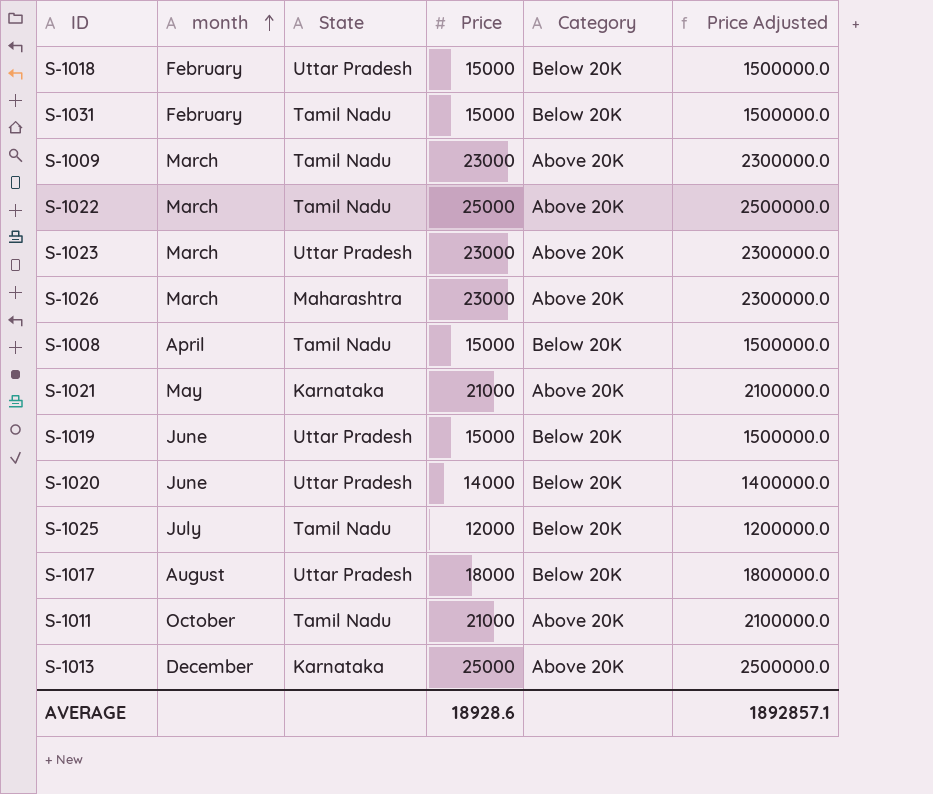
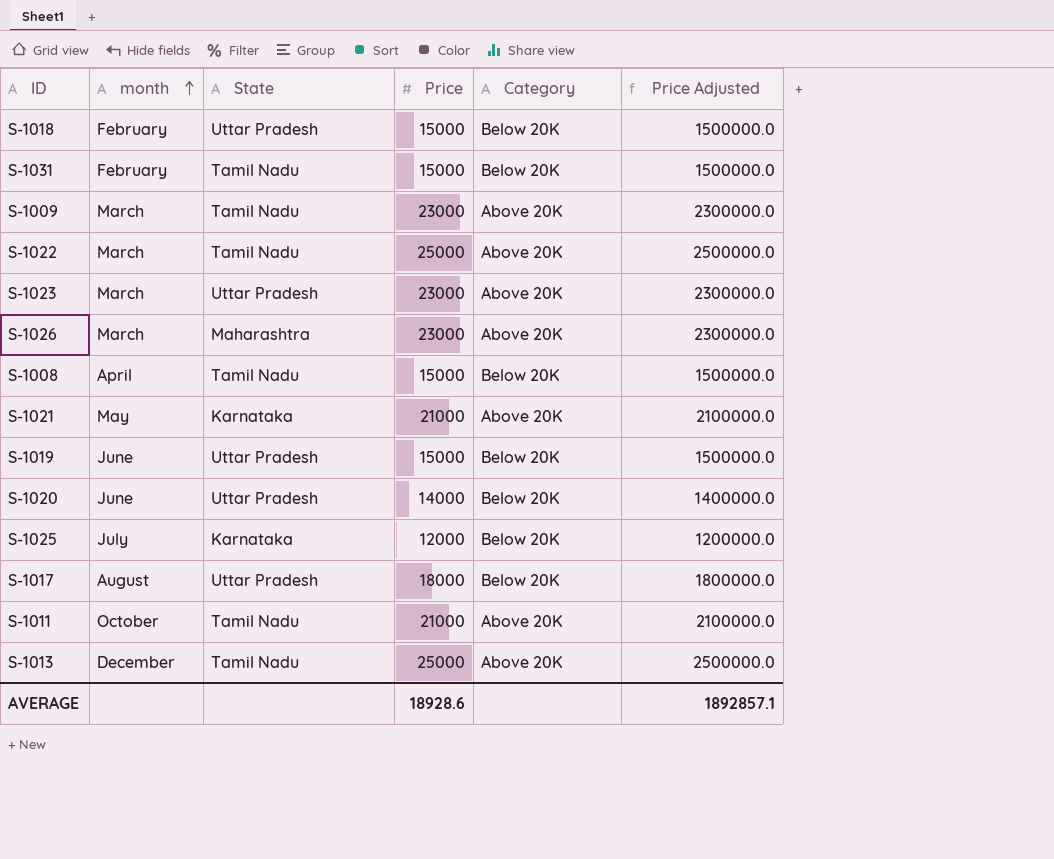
S-1025 | State: Tamil Nadu -> Karnataka
S-1013 | State: Karnataka -> Tamil Nadu

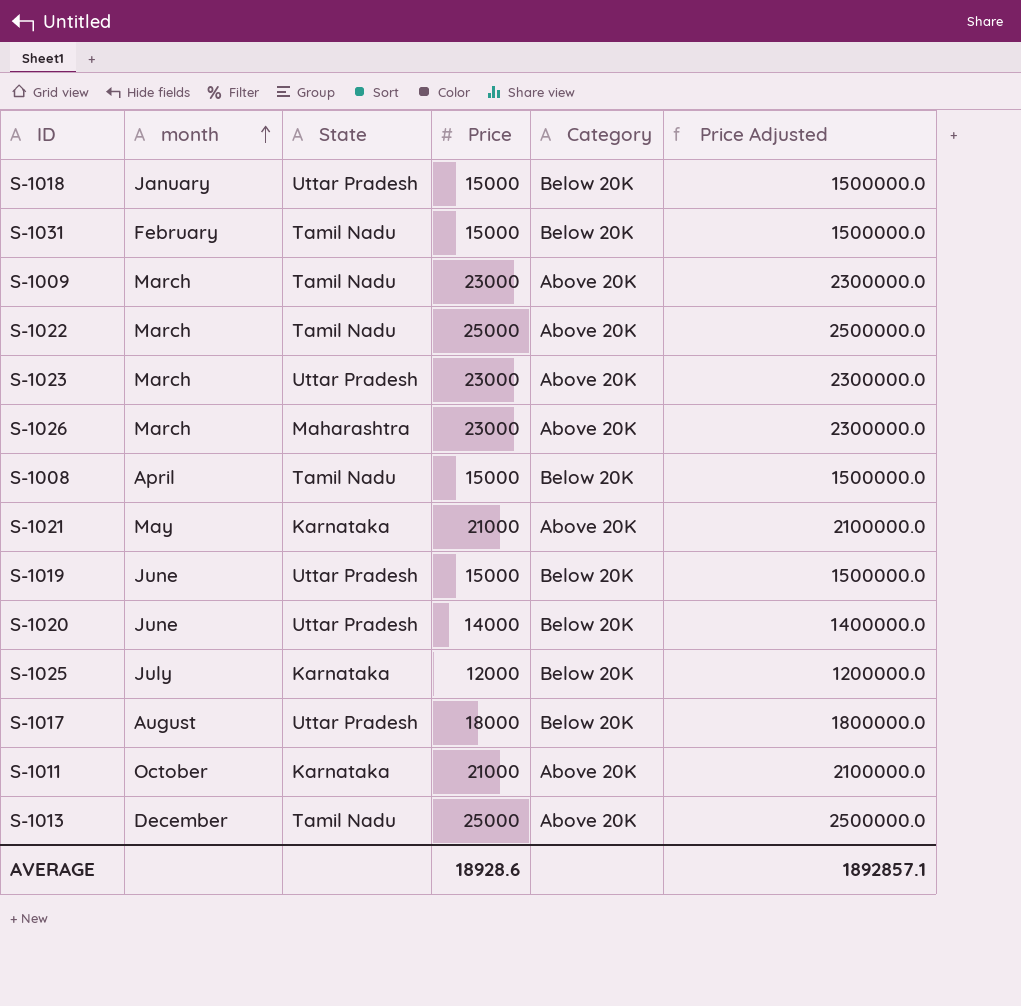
S-1018 | month: February -> January
S-1011 | State: Tamil Nadu -> Karnataka

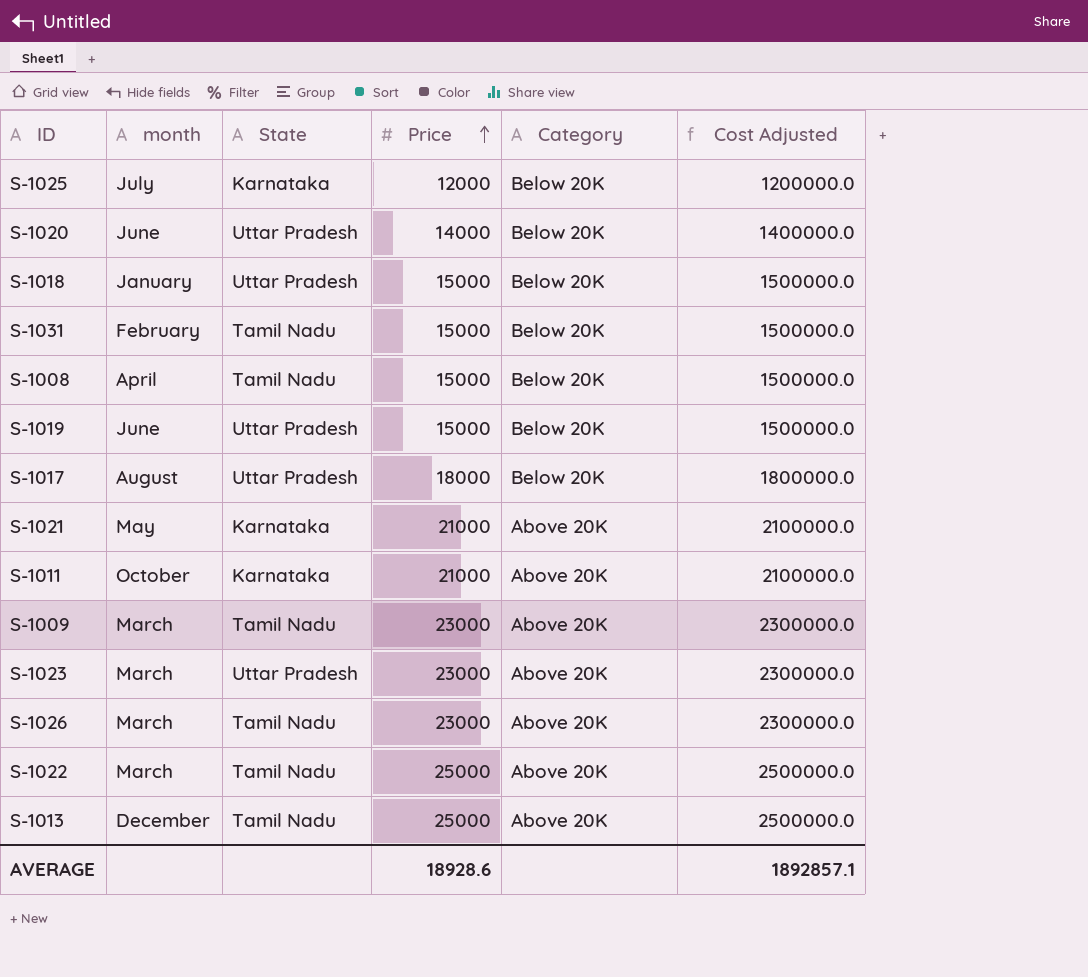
row order: month ascending -> Price ascending
column name: Price Adjusted -> Cost Adjusted
S-1026 | State: Maharashtra -> Tamil Nadu

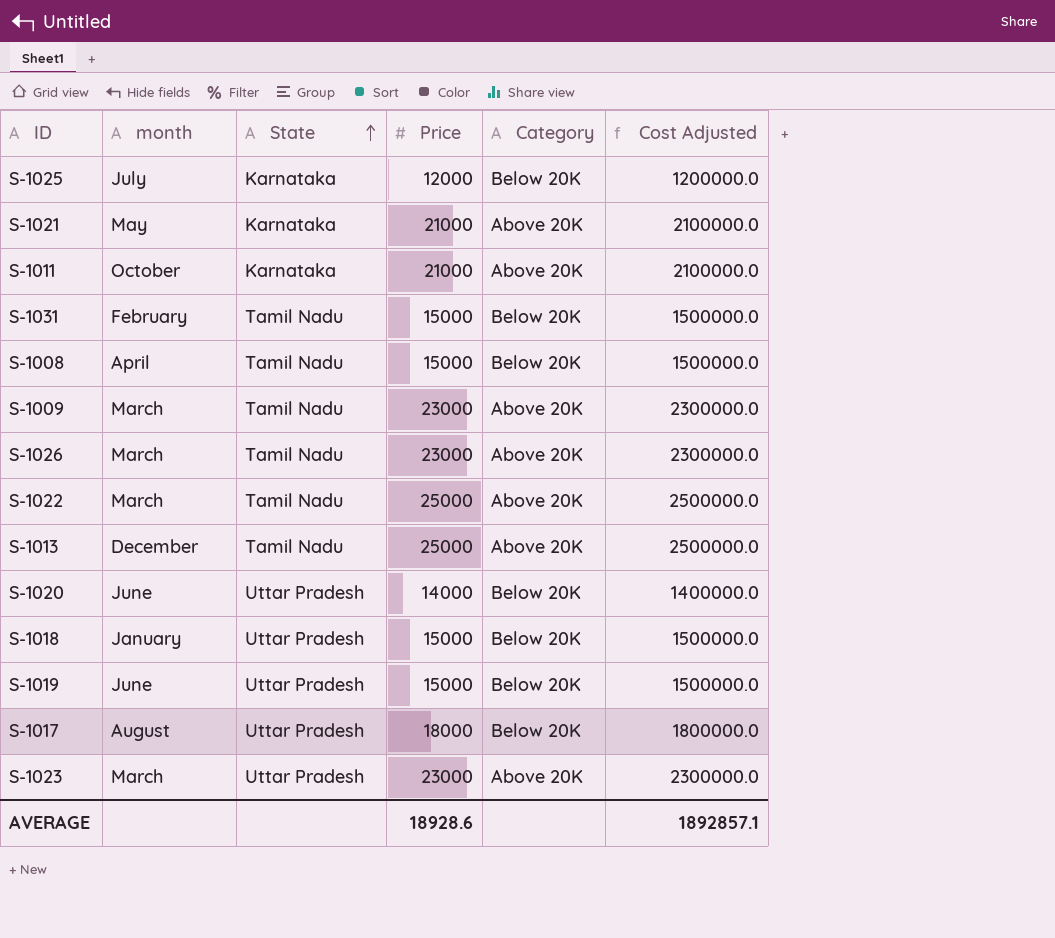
row order: Price ascending -> State ascending

